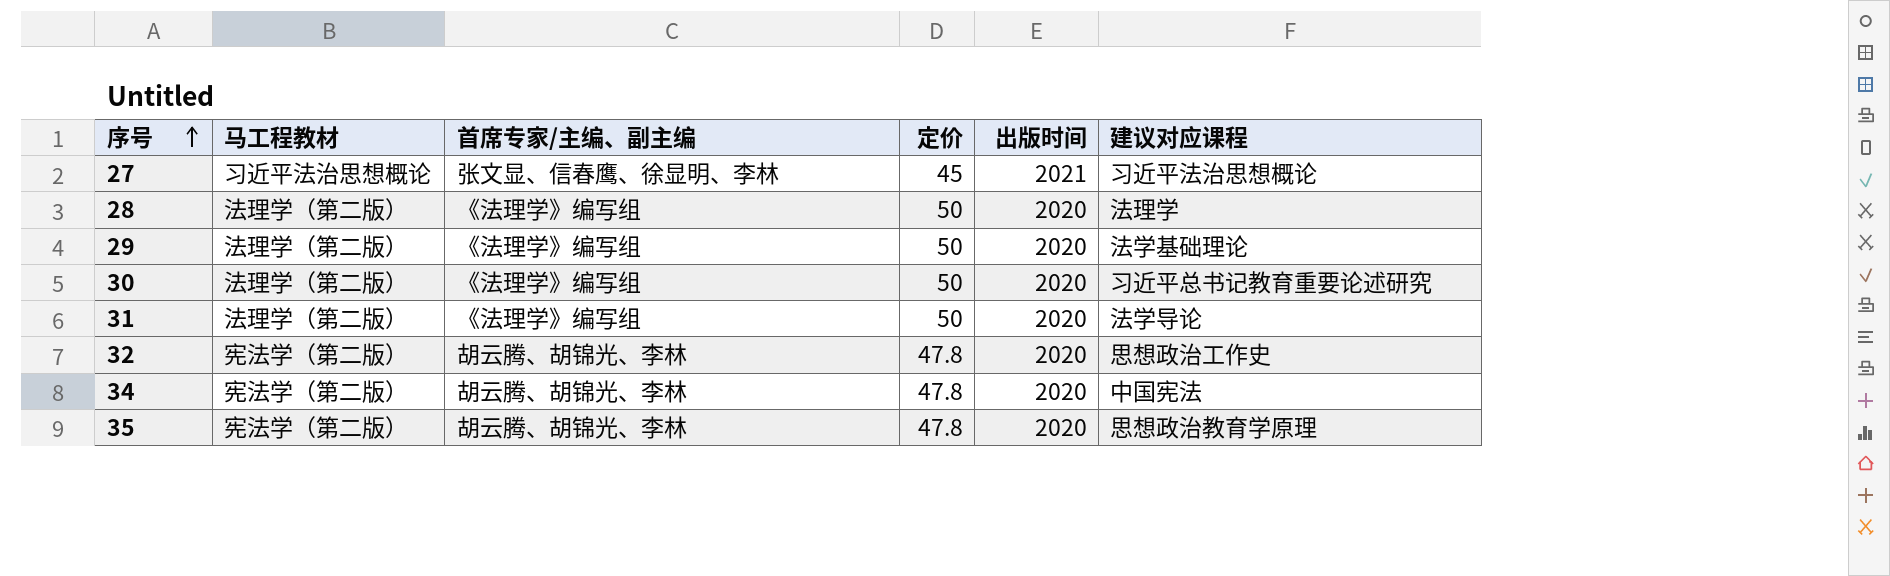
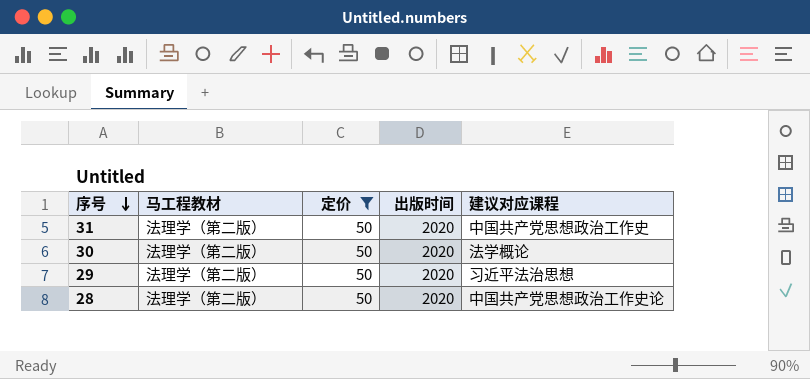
filter: none -> 定价 = 50
row order: 序号 ascending -> 序号 descending
column 首席专家/主编、副主编 | position: 3 -> none
31 | 建议对应课程: 法学导论 -> 中国共产党思想政治工作史
30 | 建议对应课程: 习近平总书记教育重要论述研究 -> 法学概论
29 | 建议对应课程: 法学基础理论 -> 习近平法治思想
28 | 建议对应课程: 法理学 -> 中国共产党思想政治工作史论

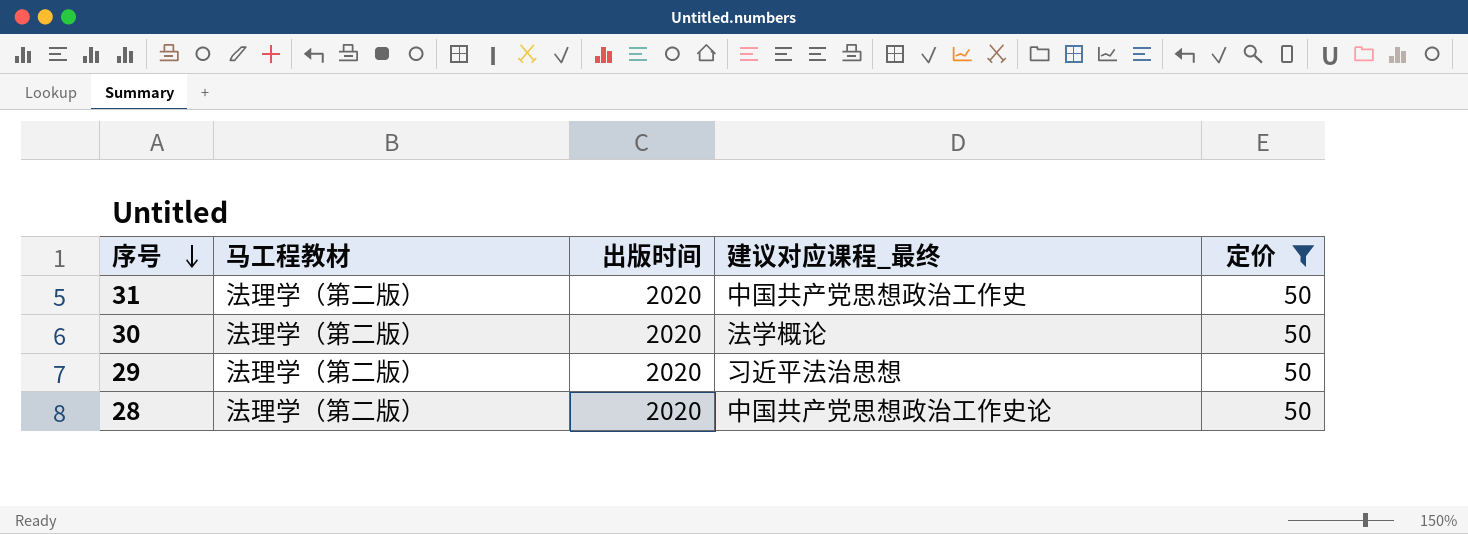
column name: 建议对应课程 -> 建议对应课程_最终
column 定价 | position: 3 -> 5

